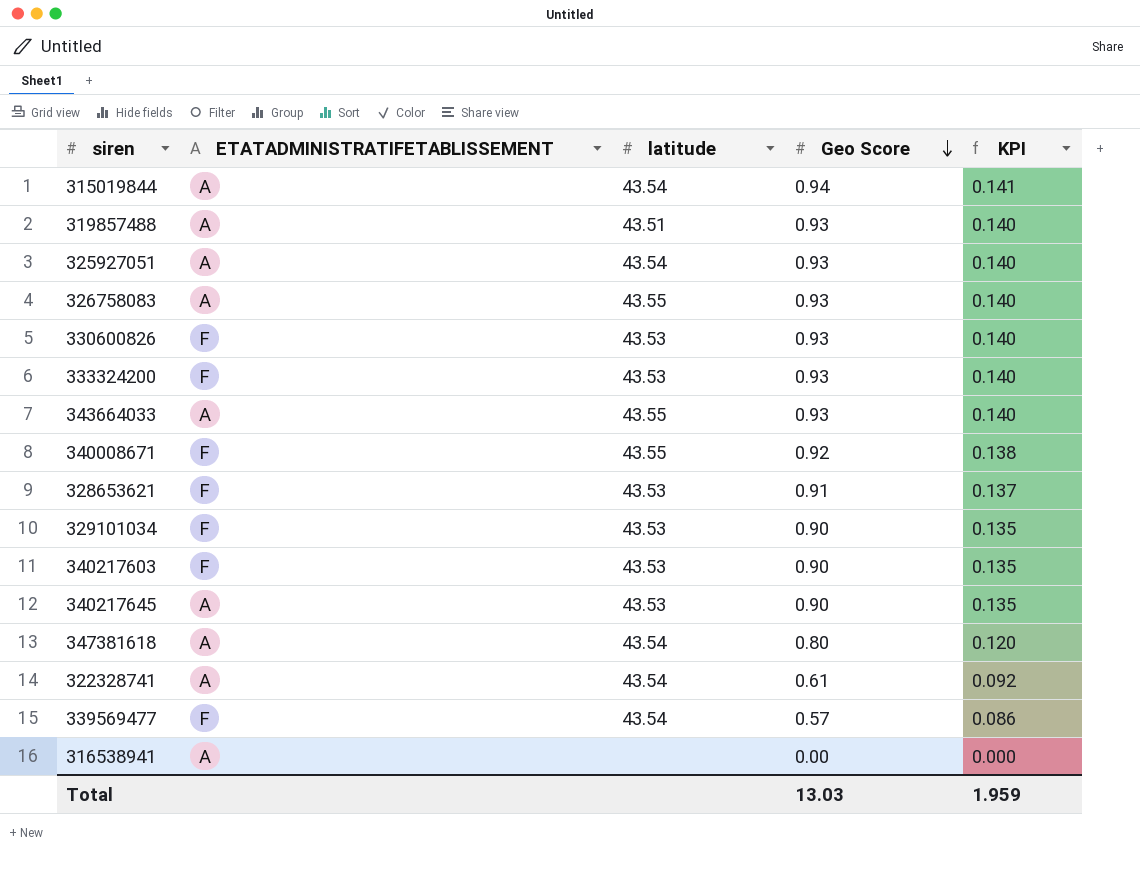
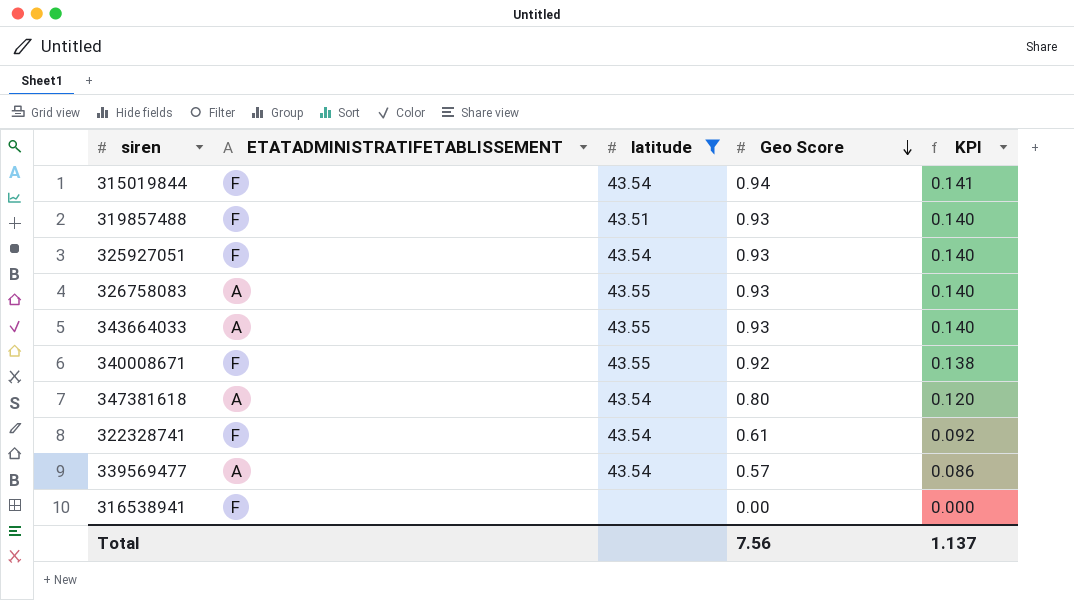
filter: none -> latitude != 43.53
315019844 | ETATADMINISTRATIFETABLISSEMENT: A -> F
319857488 | ETATADMINISTRATIFETABLISSEMENT: A -> F
325927051 | ETATADMINISTRATIFETABLISSEMENT: A -> F
322328741 | ETATADMINISTRATIFETABLISSEMENT: A -> F
339569477 | ETATADMINISTRATIFETABLISSEMENT: F -> A
316538941 | ETATADMINISTRATIFETABLISSEMENT: A -> F
Total | Geo Score: 13.03 -> 7.56
Total | KPI: 1.959 -> 1.137

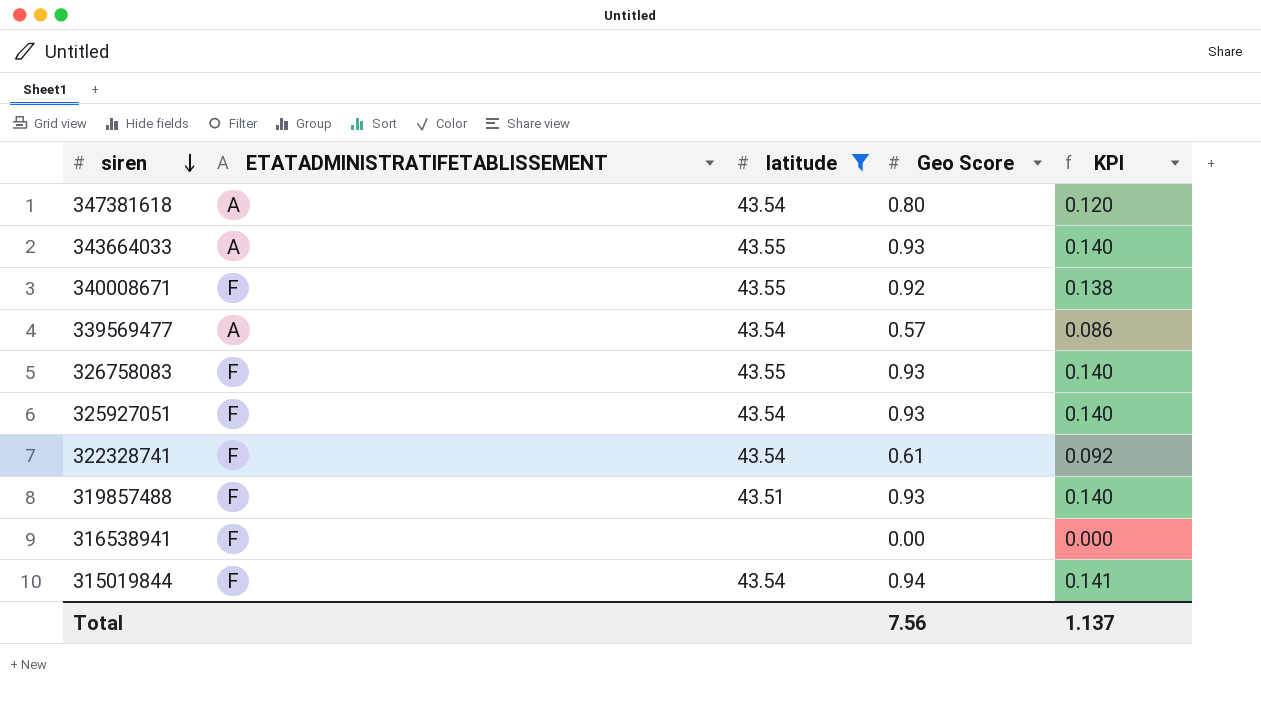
row order: Geo Score descending -> siren descending
326758083 | ETATADMINISTRATIFETABLISSEMENT: A -> F

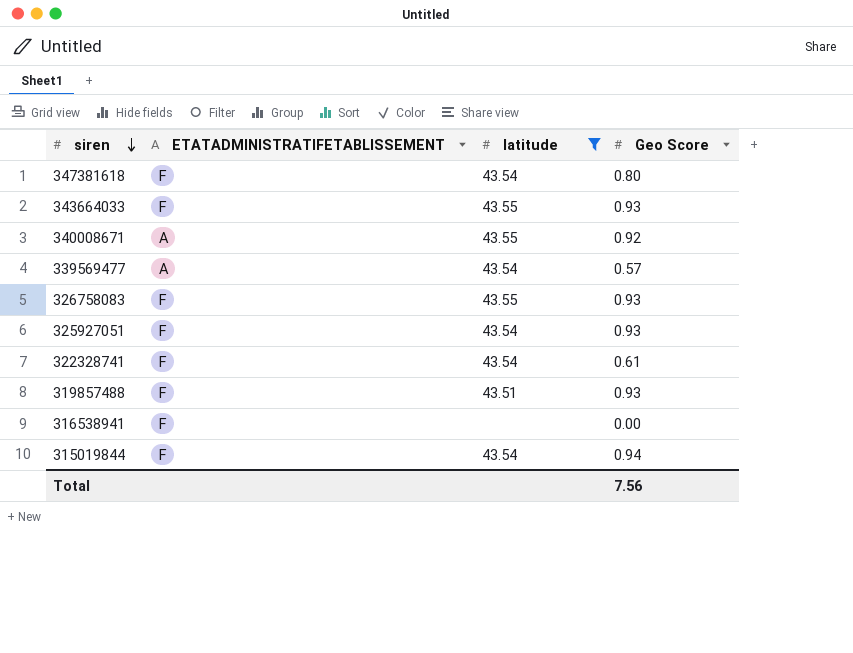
column KPI | formula: [Geo Score] * 0.15 -> none
347381618 | ETATADMINISTRATIFETABLISSEMENT: A -> F
343664033 | ETATADMINISTRATIFETABLISSEMENT: A -> F
340008671 | ETATADMINISTRATIFETABLISSEMENT: F -> A

